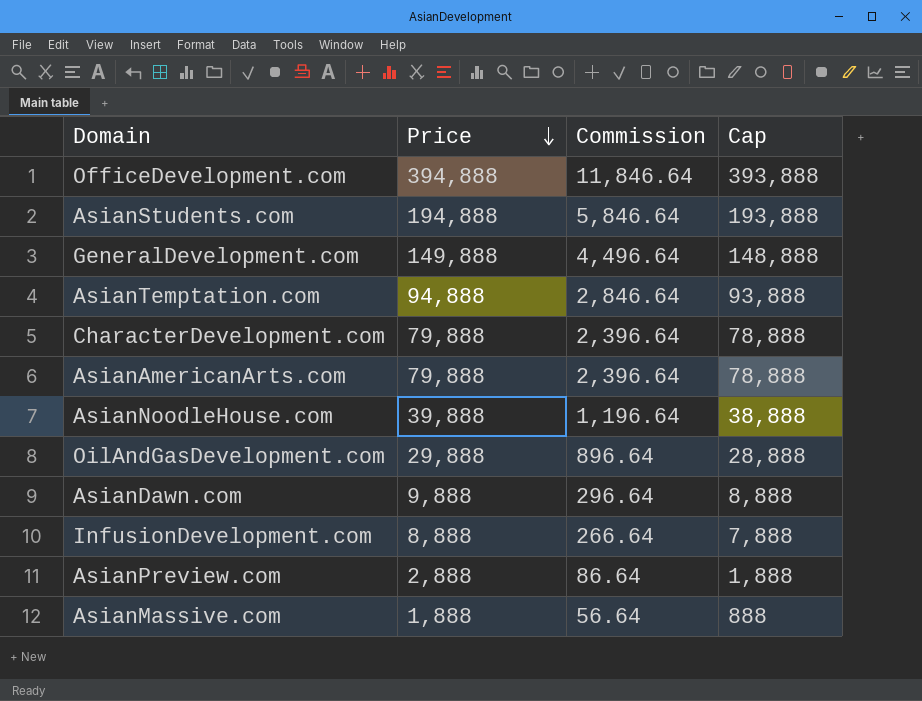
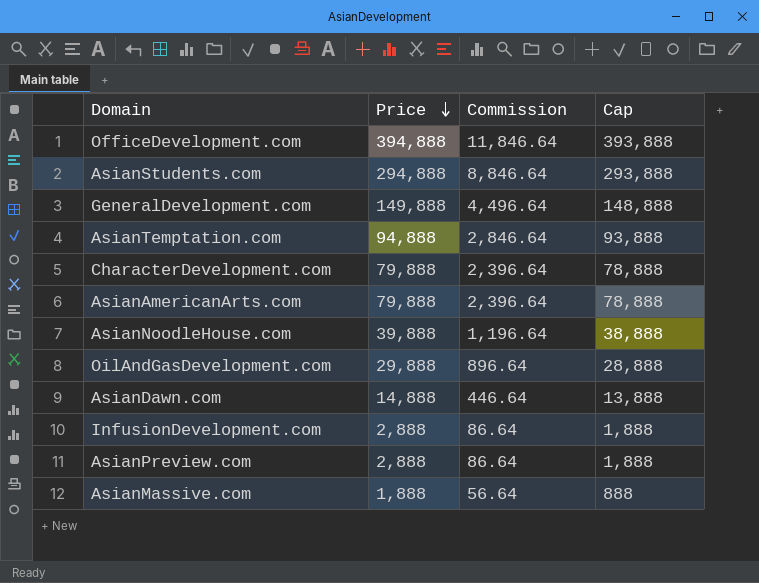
AsianStudents.com | Price: 194,888 -> 294,888
AsianStudents.com | Commission: 5,846.64 -> 8,846.64
AsianStudents.com | Cap: 193,888 -> 293,888
AsianDawn.com | Price: 9,888 -> 14,888
AsianDawn.com | Commission: 296.64 -> 446.64
AsianDawn.com | Cap: 8,888 -> 13,888
InfusionDevelopment.com | Price: 8,888 -> 2,888
InfusionDevelopment.com | Commission: 266.64 -> 86.64
InfusionDevelopment.com | Cap: 7,888 -> 1,888

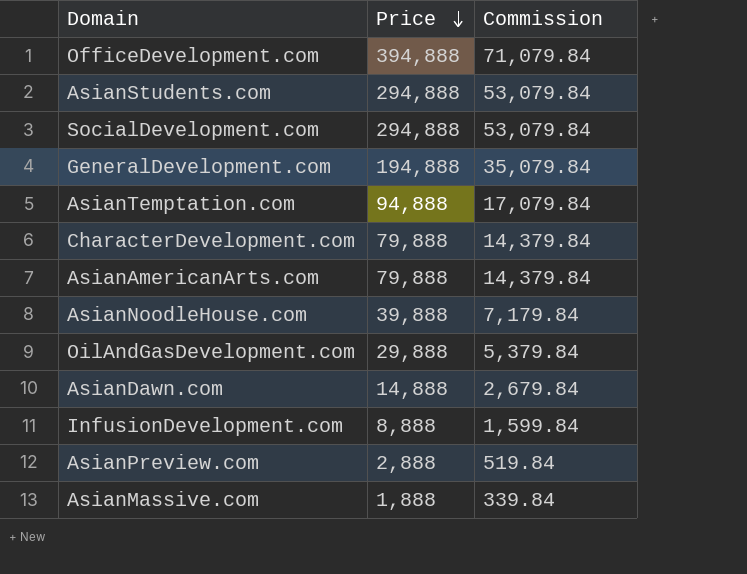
column Cap | formula: [Price] - 1000 -> none
column Commission | formula: [Price] * 0.03 -> [Price] * 0.18
row SocialDevelopment.com: none -> 294,888 | 53,079.84
GeneralDevelopment.com | Price: 149,888 -> 194,888
InfusionDevelopment.com | Price: 2,888 -> 8,888

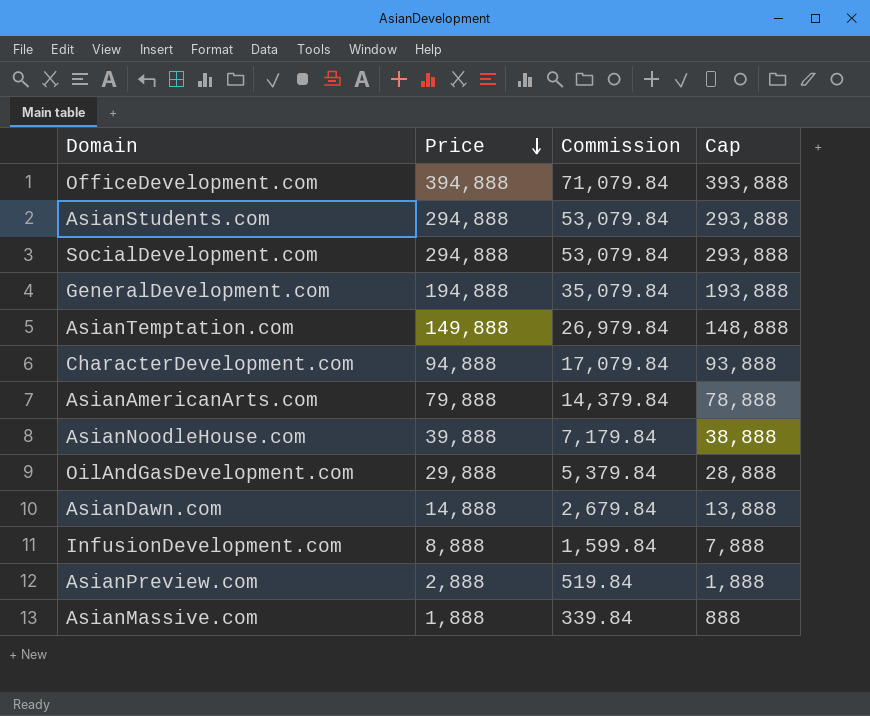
column Cap | formula: none -> [Price] - 1000
AsianTemptation.com | Price: 94,888 -> 149,888
AsianTemptation.com | Commission: 17,079.84 -> 26,979.84
CharacterDevelopment.com | Price: 79,888 -> 94,888
CharacterDevelopment.com | Commission: 14,379.84 -> 17,079.84

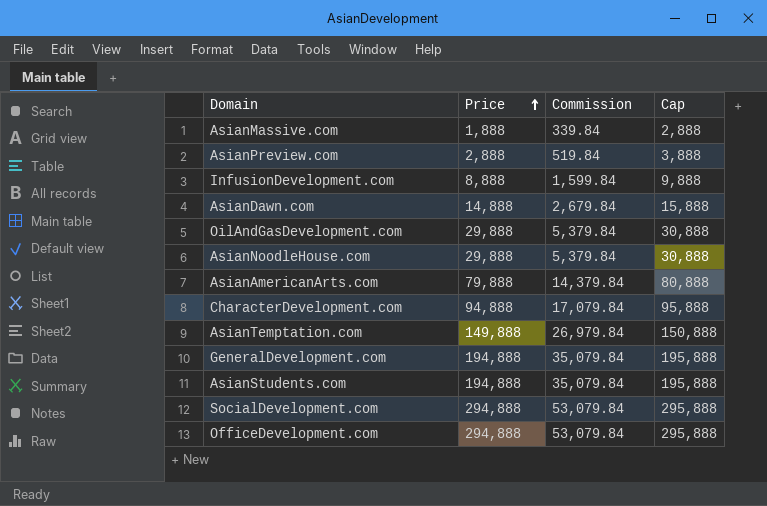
row order: Price descending -> Price ascending
column Cap | formula: [Price] - 1000 -> [Price] + 1000
AsianNoodleHouse.com | Price: 39,888 -> 29,888
AsianNoodleHouse.com | Commission: 7,179.84 -> 5,379.84
AsianStudents.com | Price: 294,888 -> 194,888
AsianStudents.com | Commission: 53,079.84 -> 35,079.84
OfficeDevelopment.com | Price: 394,888 -> 294,888
OfficeDevelopment.com | Commission: 71,079.84 -> 53,079.84

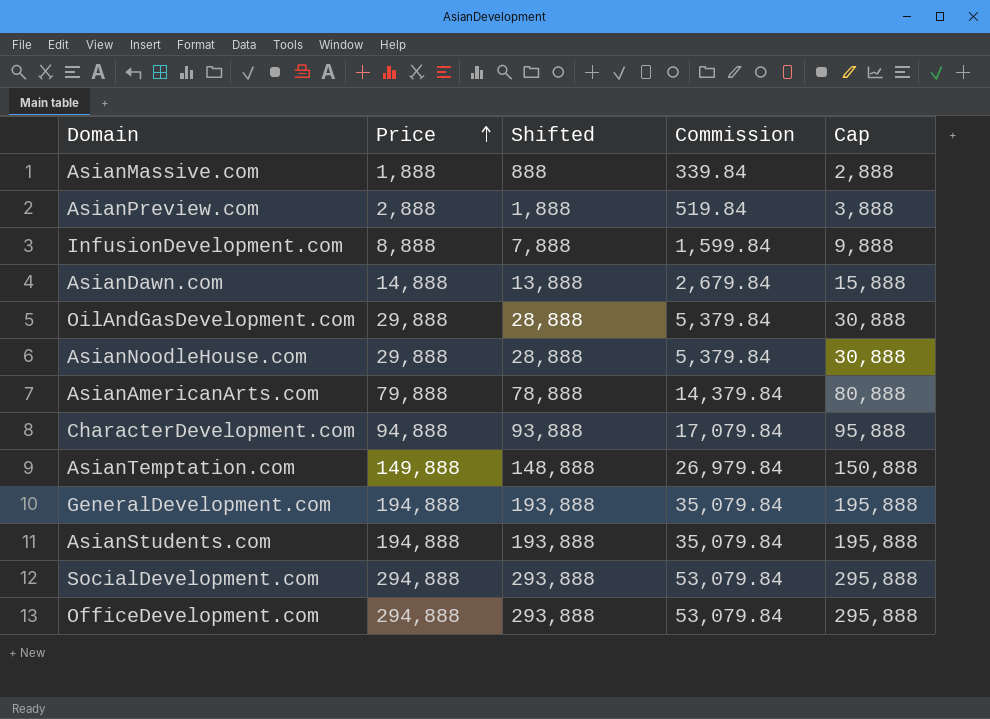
column Shifted | formula: none -> [Price] - 1000

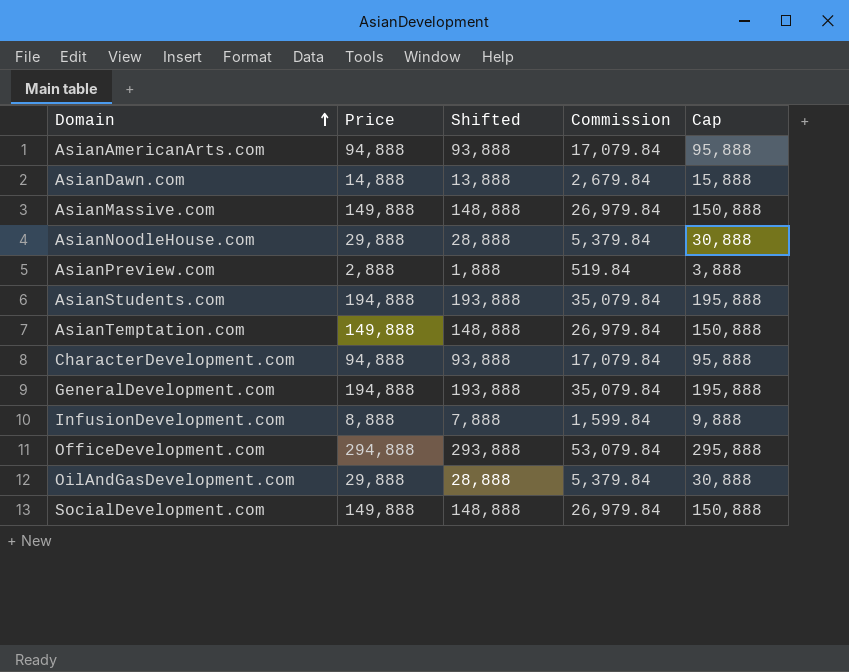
row order: Price ascending -> Domain ascending
AsianAmericanArts.com | Price: 79,888 -> 94,888
AsianAmericanArts.com | Shifted: 78,888 -> 93,888
AsianAmericanArts.com | Commission: 14,379.84 -> 17,079.84
AsianAmericanArts.com | Cap: 80,888 -> 95,888
AsianMassive.com | Price: 1,888 -> 149,888
AsianMassive.com | Shifted: 888 -> 148,888
AsianMassive.com | Commission: 339.84 -> 26,979.84
AsianMassive.com | Cap: 2,888 -> 150,888
SocialDevelopment.com | Price: 294,888 -> 149,888
SocialDevelopment.com | Shifted: 293,888 -> 148,888
SocialDevelopment.com | Commission: 53,079.84 -> 26,979.84
SocialDevelopment.com | Cap: 295,888 -> 150,888

